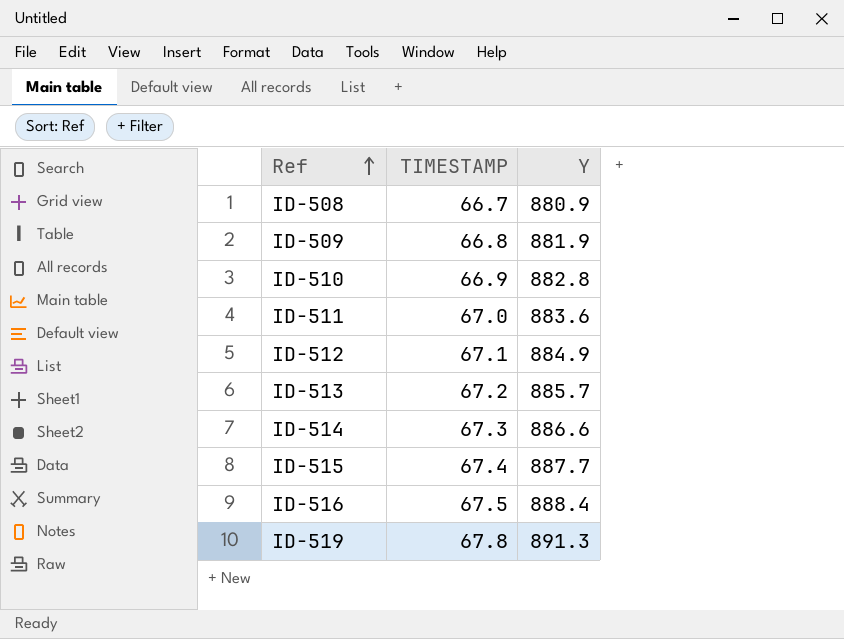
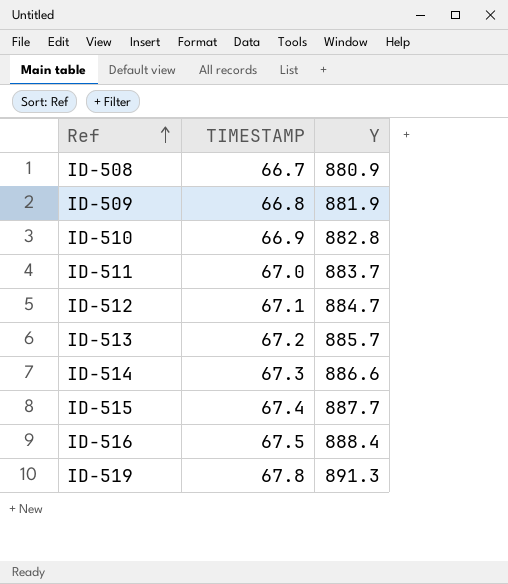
ID-511 | Y: 883.6 -> 883.7
ID-512 | Y: 884.9 -> 884.7

